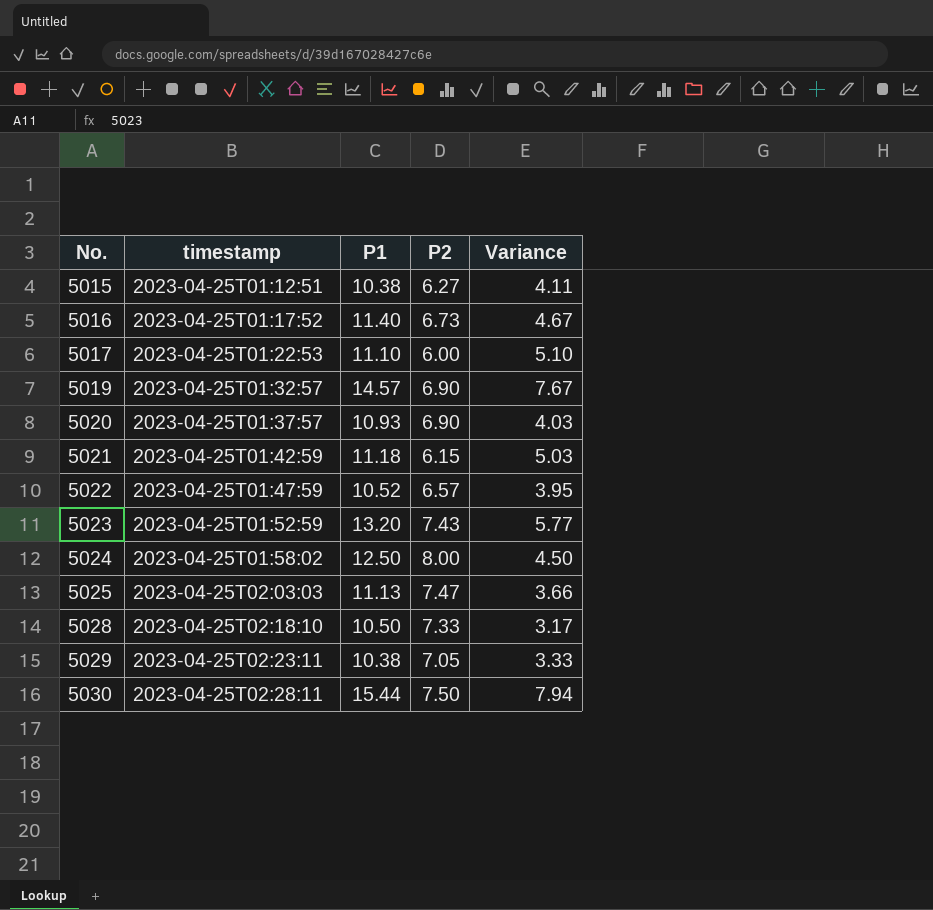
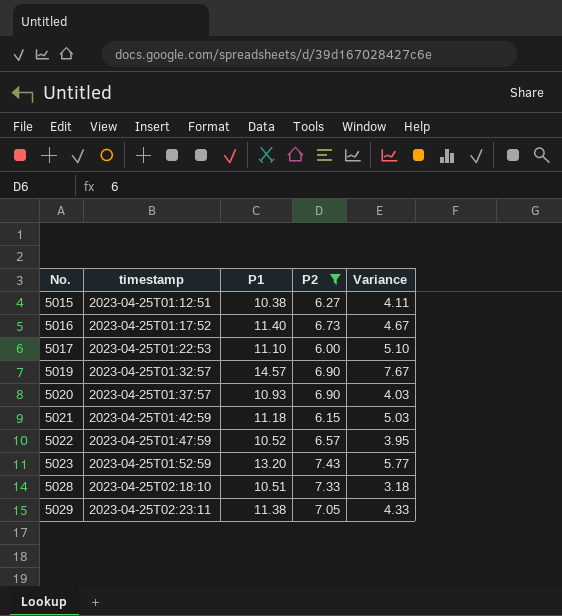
filter: none -> P2 <= 7.43
5028 | P1: 10.50 -> 10.51
5028 | Variance: 3.17 -> 3.18
5029 | P1: 10.38 -> 11.38
5029 | Variance: 3.33 -> 4.33

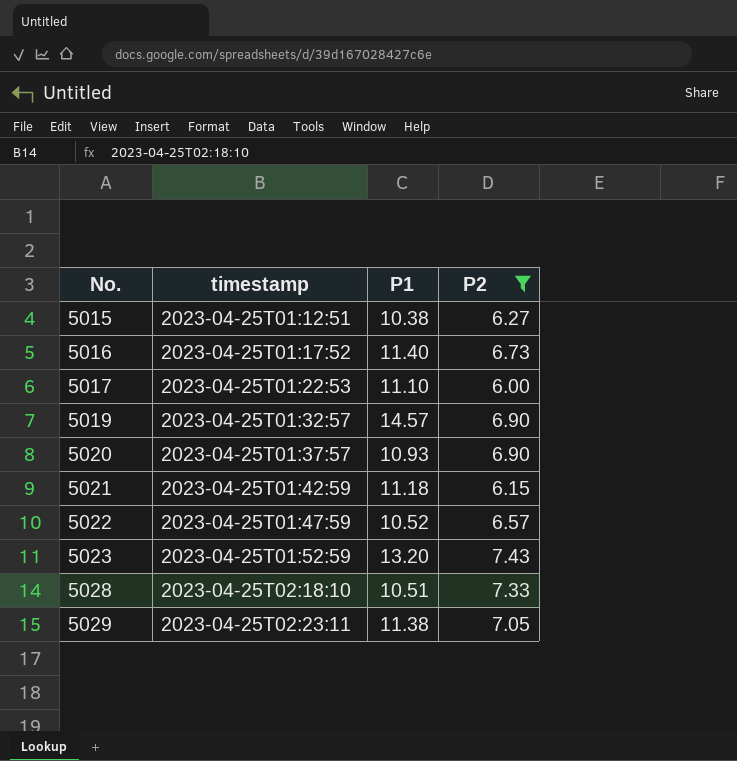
column Variance | formula: [P1] - [P2] -> none

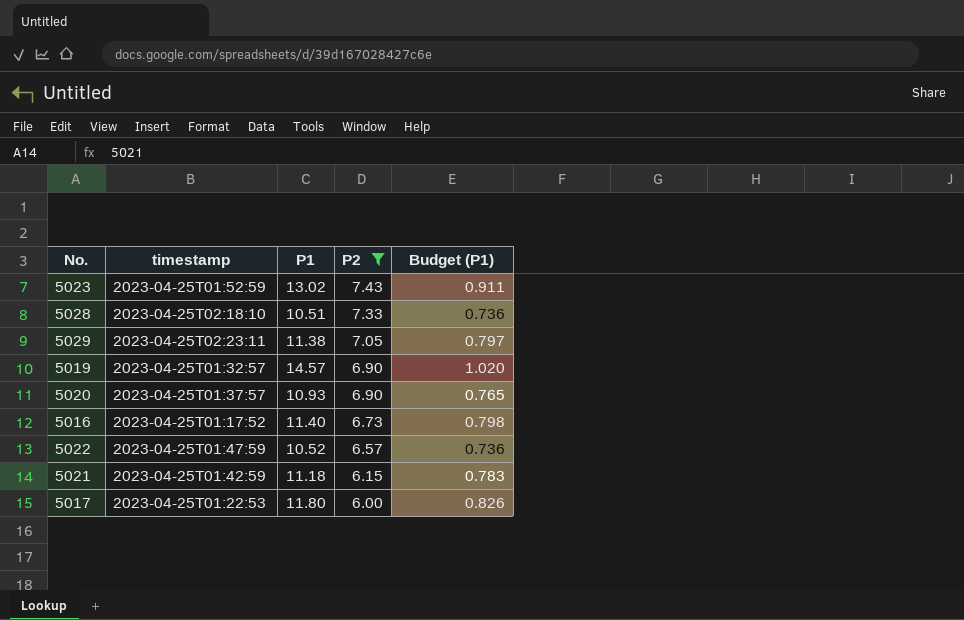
row order: No. ascending -> P2 descending
column Budget (P1) | formula: none -> [P1] * 0.07
row 5015: 2023-04-25T01:12:51 | 10.38 | 6.27 -> none
5023 | P1: 13.20 -> 13.02
5017 | P1: 11.10 -> 11.80

